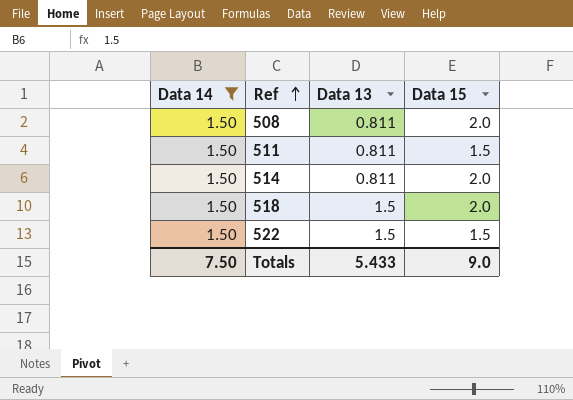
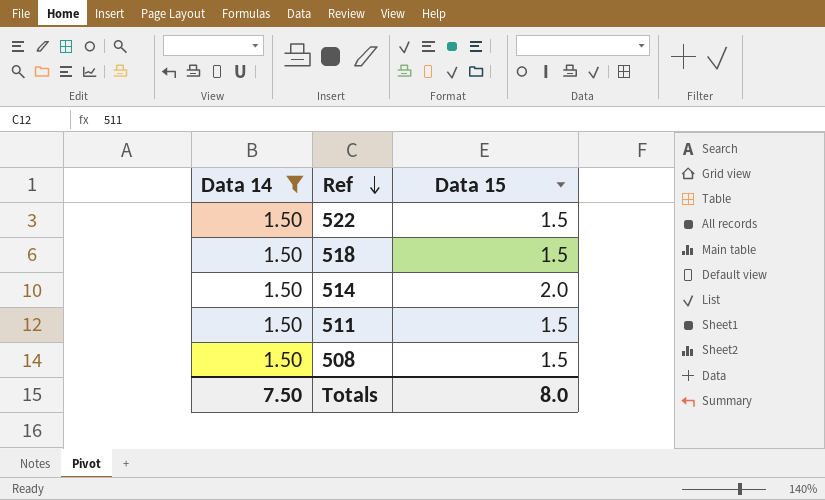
row order: Ref ascending -> Ref descending
column Data 13 | position: 3 -> none
518 | Data 15: 2.0 -> 1.5
508 | Data 15: 2.0 -> 1.5
Totals | Data 15: 9.0 -> 8.0

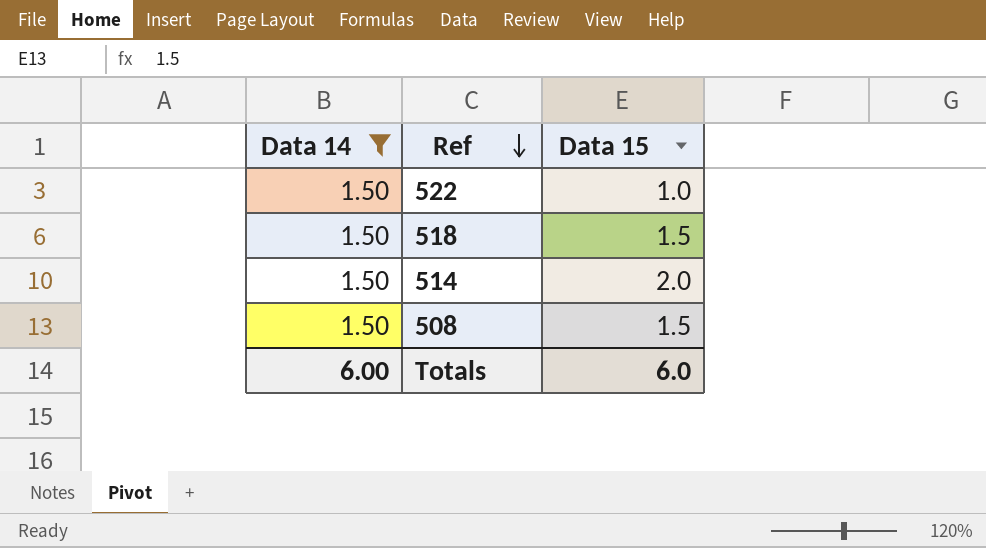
row 511: 1.50 | 1.5 -> none
522 | Data 15: 1.5 -> 1.0
Totals | Data 14: 7.50 -> 6.00
Totals | Data 15: 8.0 -> 6.0

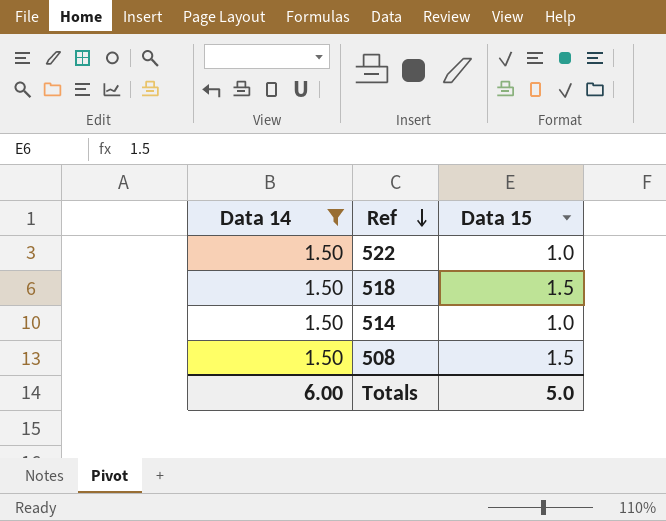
514 | Data 15: 2.0 -> 1.0
Totals | Data 15: 6.0 -> 5.0

